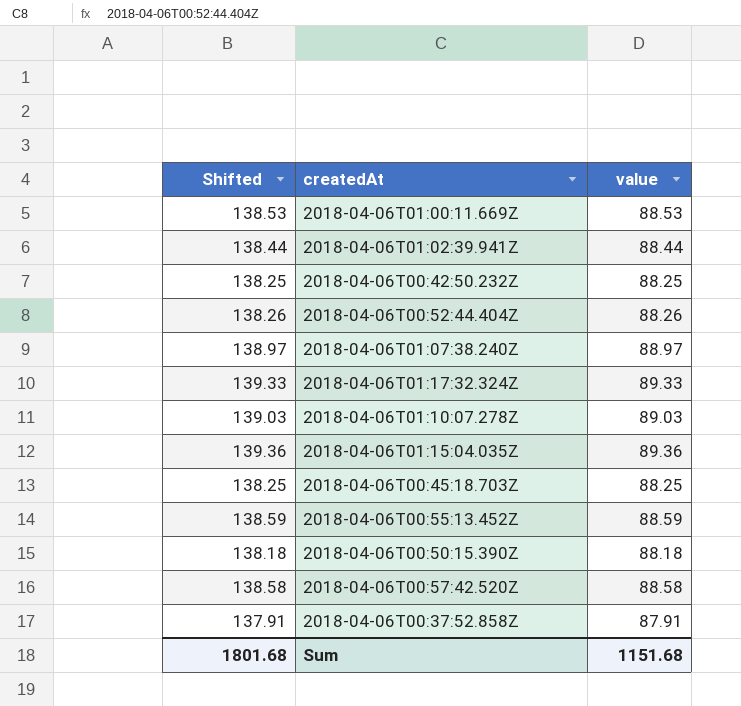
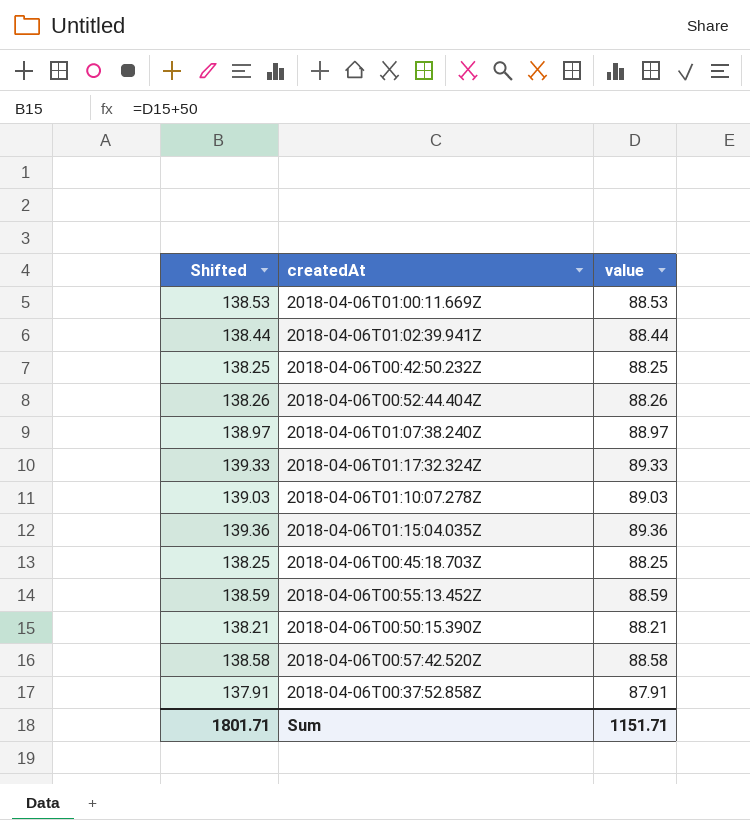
2018-04-06T00:50:15.390Z | Shifted: 138.18 -> 138.21
2018-04-06T00:50:15.390Z | value: 88.18 -> 88.21
Sum | Shifted: 1801.68 -> 1801.71
Sum | value: 1151.68 -> 1151.71

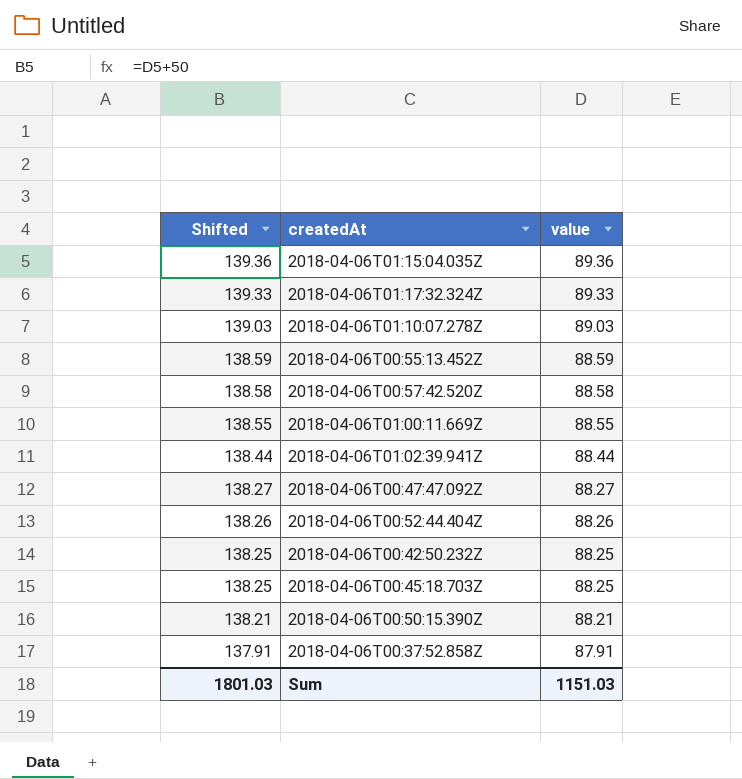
row order: none -> Shifted descending
row 2018-04-06T01:07:38.240Z: 138.97 | 88.97 -> none
2018-04-06T01:00:11.669Z | Shifted: 138.53 -> 138.55
2018-04-06T01:00:11.669Z | value: 88.53 -> 88.55
row 2018-04-06T00:47:47.092Z: none -> 138.27 | 88.27
Sum | Shifted: 1801.71 -> 1801.03
Sum | value: 1151.71 -> 1151.03

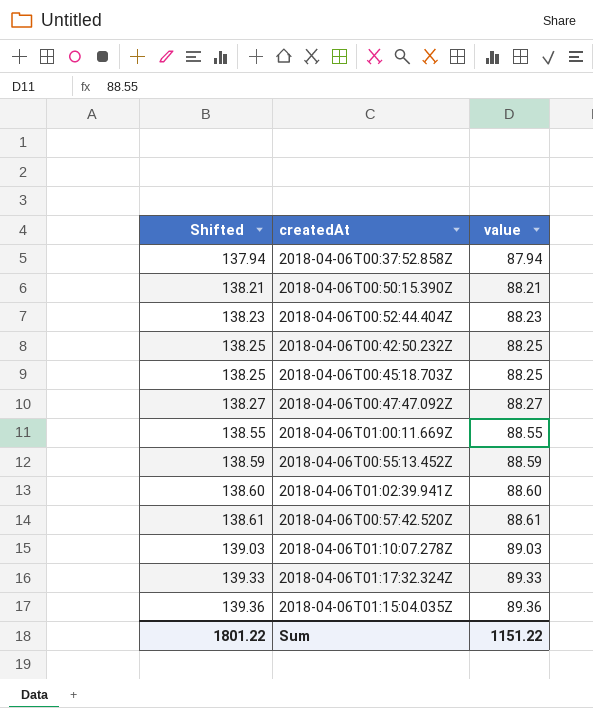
row order: Shifted descending -> Shifted ascending
2018-04-06T00:37:52.858Z | Shifted: 137.91 -> 137.94
2018-04-06T00:37:52.858Z | value: 87.91 -> 87.94
2018-04-06T00:52:44.404Z | Shifted: 138.26 -> 138.23
2018-04-06T00:52:44.404Z | value: 88.26 -> 88.23
2018-04-06T01:02:39.941Z | Shifted: 138.44 -> 138.60
2018-04-06T01:02:39.941Z | value: 88.44 -> 88.60
2018-04-06T00:57:42.520Z | Shifted: 138.58 -> 138.61
2018-04-06T00:57:42.520Z | value: 88.58 -> 88.61
Sum | Shifted: 1801.03 -> 1801.22
Sum | value: 1151.03 -> 1151.22

